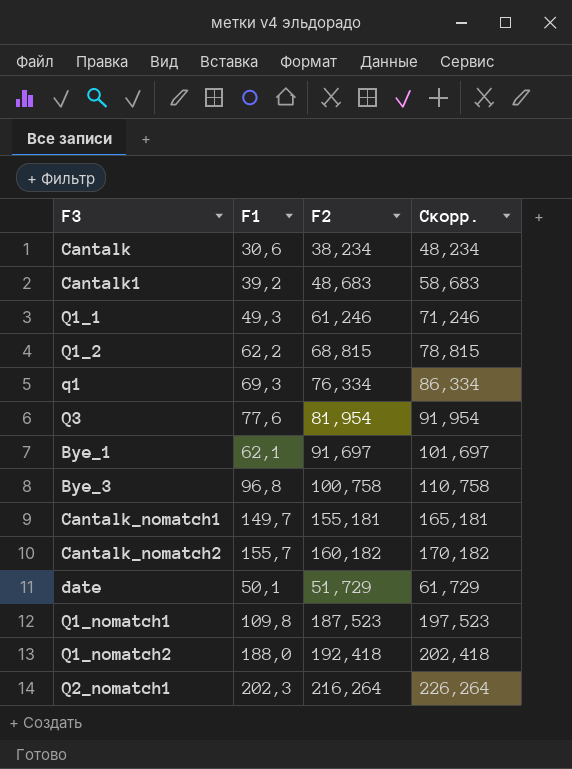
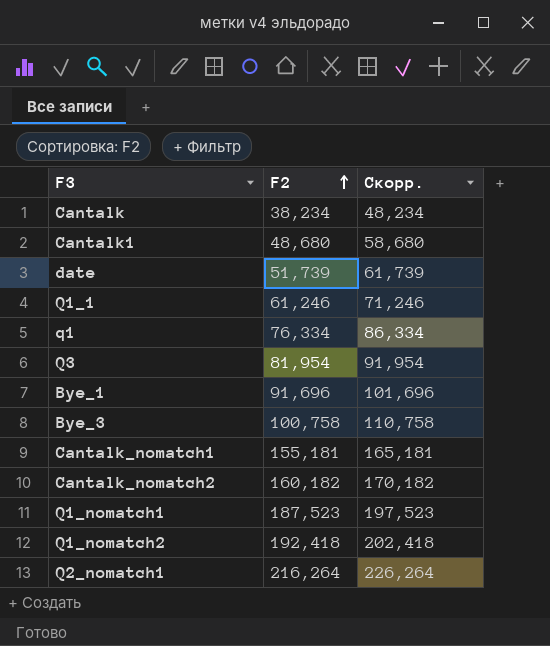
row order: none -> F2 ascending
column F1 | position: 2 -> none
row Q1_2: 62,2 | 68,815 | 78,815 -> none
Cantalk1 | F2: 48,683 -> 48,680
Cantalk1 | Скорр.: 58,683 -> 58,680
date | F2: 51,729 -> 51,739
date | Скорр.: 61,729 -> 61,739
Bye_1 | F2: 91,697 -> 91,696
Bye_1 | Скорр.: 101,697 -> 101,696

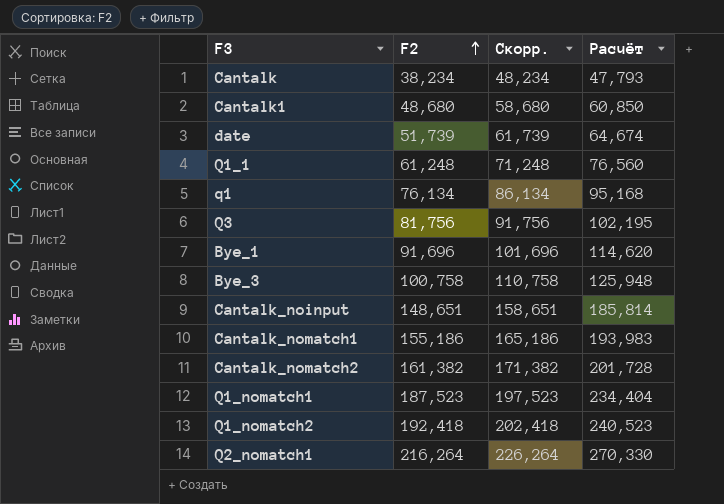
column Расчёт | formula: none -> [F2] * 1,25
Q1_1 | F2: 61,246 -> 61,248
Q1_1 | Скорр.: 71,246 -> 71,248
q1 | F2: 76,334 -> 76,134
q1 | Скорр.: 86,334 -> 86,134
Q3 | F2: 81,954 -> 81,756
Q3 | Скорр.: 91,954 -> 91,756
row Cantalk_noinput: none -> 148,651 | 158,651 | 185,814
Cantalk_nomatch1 | F2: 155,181 -> 155,186
Cantalk_nomatch1 | Скорр.: 165,181 -> 165,186
Cantalk_nomatch2 | F2: 160,182 -> 161,382
Cantalk_nomatch2 | Скорр.: 170,182 -> 171,382

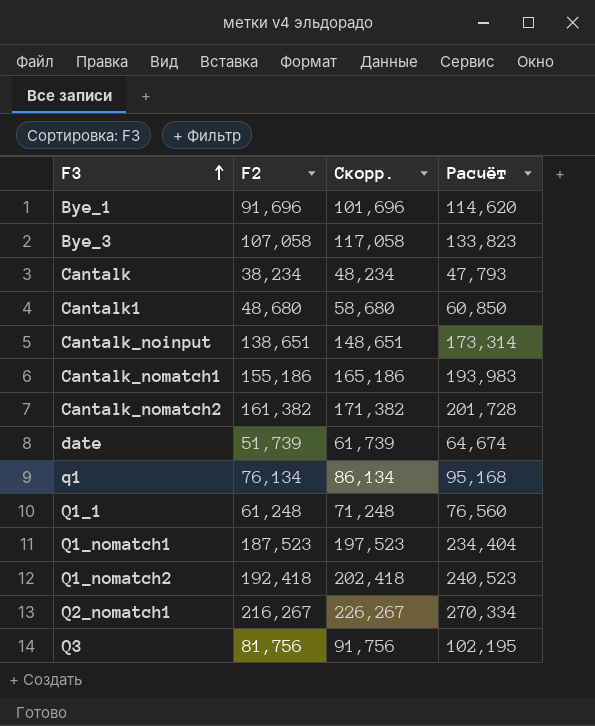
row order: F2 ascending -> F3 ascending
Bye_3 | F2: 100,758 -> 107,058
Bye_3 | Скорр.: 110,758 -> 117,058
Bye_3 | Расчёт: 125,948 -> 133,823
Cantalk_noinput | F2: 148,651 -> 138,651
Cantalk_noinput | Скорр.: 158,651 -> 148,651
Cantalk_noinput | Расчёт: 185,814 -> 173,314
Q2_nomatch1 | F2: 216,264 -> 216,267
Q2_nomatch1 | Скорр.: 226,264 -> 226,267
Q2_nomatch1 | Расчёт: 270,330 -> 270,334

